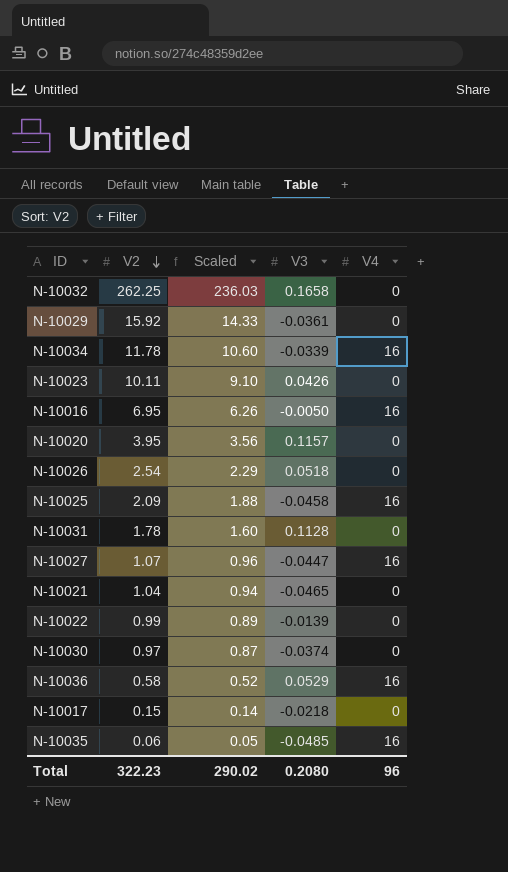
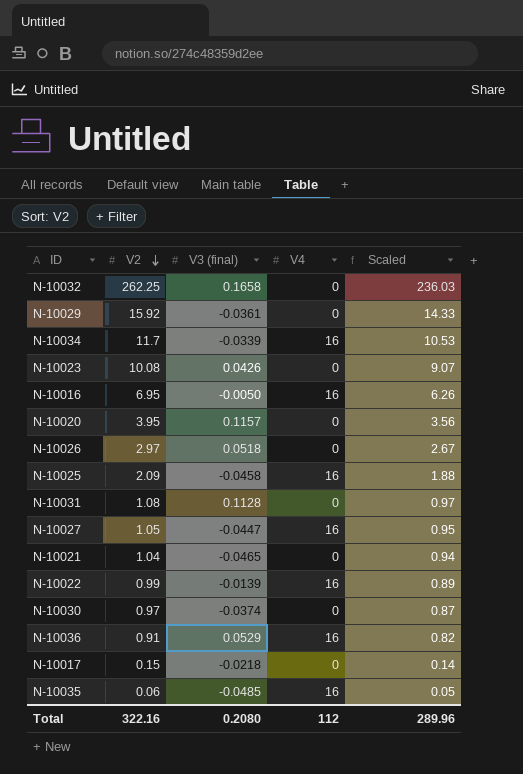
column name: V3 -> V3 (final)
column Scaled | position: 3 -> 5
N-10034 | V2: 11.78 -> 11.7
N-10034 | Scaled: 10.60 -> 10.53
N-10023 | V2: 10.11 -> 10.08
N-10023 | Scaled: 9.10 -> 9.07
N-10026 | V2: 2.54 -> 2.97
N-10026 | Scaled: 2.29 -> 2.67
N-10031 | V2: 1.78 -> 1.08
N-10031 | Scaled: 1.60 -> 0.97
N-10027 | V2: 1.07 -> 1.05
N-10027 | Scaled: 0.96 -> 0.95
N-10022 | V4: 0 -> 16
N-10036 | V2: 0.58 -> 0.91
N-10036 | Scaled: 0.52 -> 0.82
Total | V2: 322.23 -> 322.16
Total | V4: 96 -> 112
Total | Scaled: 290.02 -> 289.96

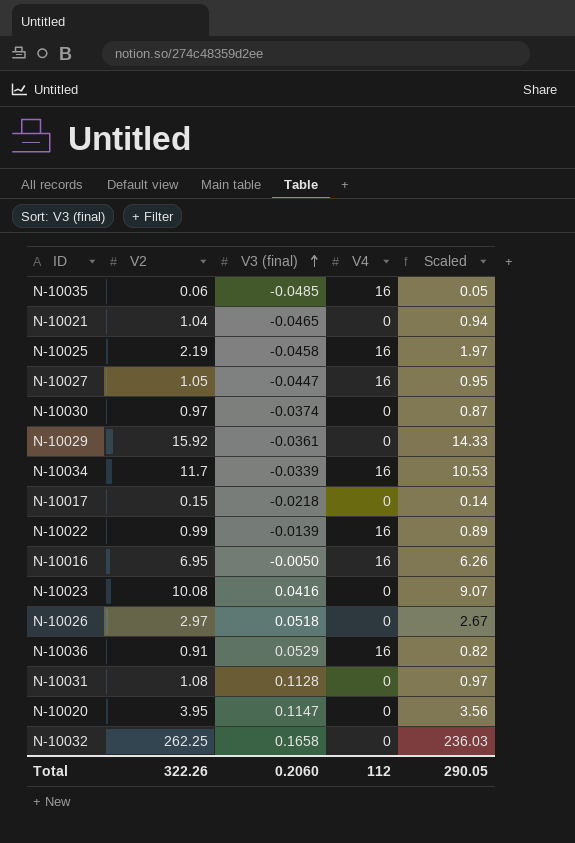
row order: V2 descending -> V3 (final) ascending
N-10025 | V2: 2.09 -> 2.19
N-10025 | Scaled: 1.88 -> 1.97
N-10023 | V3 (final): 0.0426 -> 0.0416
N-10020 | V3 (final): 0.1157 -> 0.1147
Total | V2: 322.16 -> 322.26
Total | V3 (final): 0.2080 -> 0.2060
Total | Scaled: 289.96 -> 290.05

